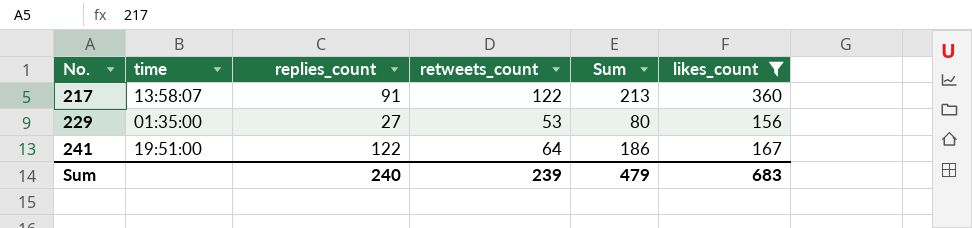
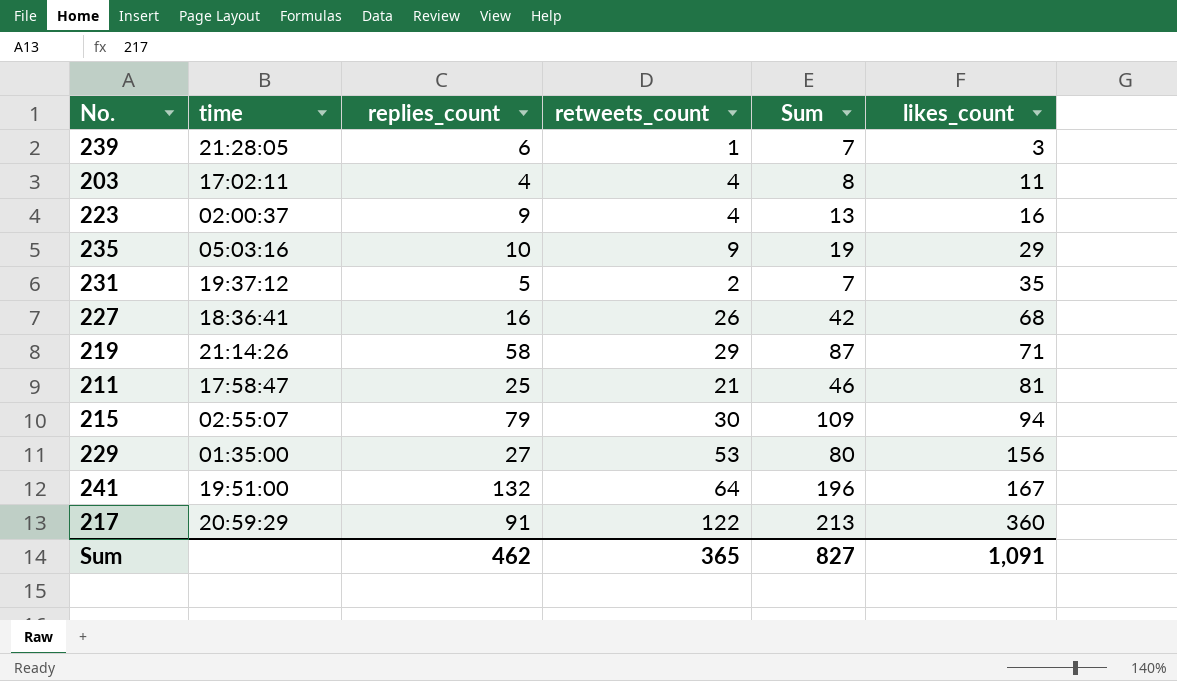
filter: likes_count >= 156 -> none
row order: No. ascending -> likes_count ascending
241 | replies_count: 122 -> 132
241 | Sum: 186 -> 196
217 | time: 13:58:07 -> 20:59:29
Sum | replies_count: 240 -> 462
Sum | retweets_count: 239 -> 365
Sum | Sum: 479 -> 827
Sum | likes_count: 683 -> 1,091

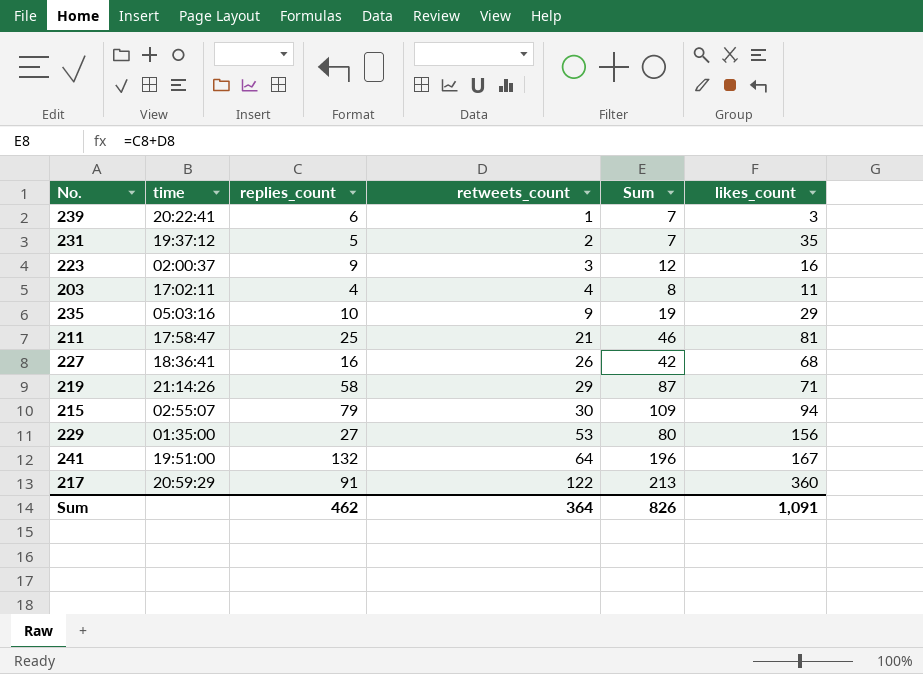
row order: likes_count ascending -> retweets_count ascending
239 | time: 21:28:05 -> 20:22:41
223 | retweets_count: 4 -> 3
223 | Sum: 13 -> 12
Sum | retweets_count: 365 -> 364
Sum | Sum: 827 -> 826

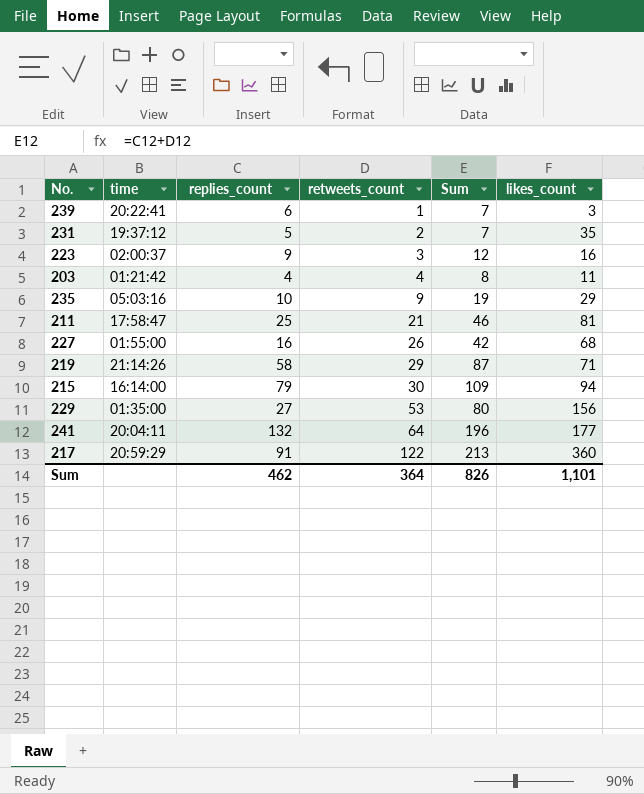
203 | time: 17:02:11 -> 01:21:42
227 | time: 18:36:41 -> 01:55:00
215 | time: 02:55:07 -> 16:14:00
241 | time: 19:51:00 -> 20:04:11
241 | likes_count: 167 -> 177
Sum | likes_count: 1,091 -> 1,101

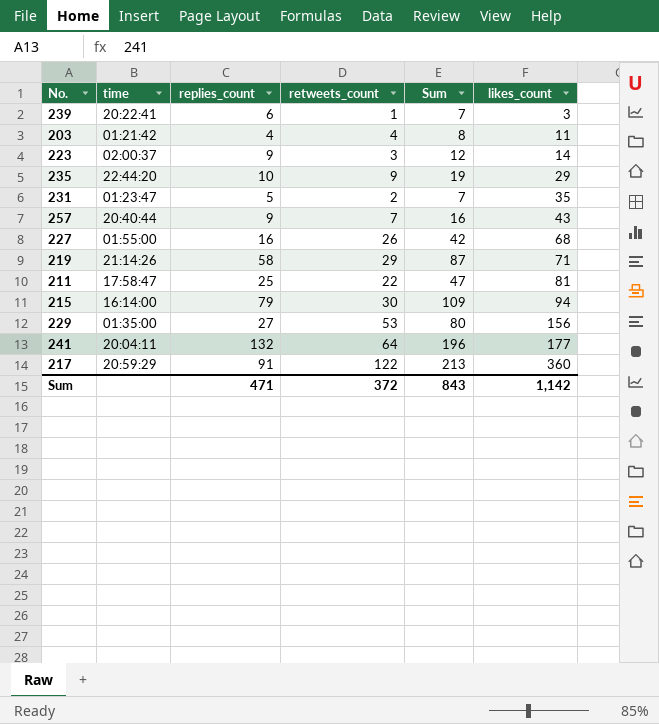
row order: retweets_count ascending -> likes_count ascending
223 | likes_count: 16 -> 14
235 | time: 05:03:16 -> 22:44:20
231 | time: 19:37:12 -> 01:23:47
row 257: none -> 20:40:44 | 9 | 7 | 16 | 43
211 | retweets_count: 21 -> 22
211 | Sum: 46 -> 47
Sum | replies_count: 462 -> 471
Sum | retweets_count: 364 -> 372
Sum | Sum: 826 -> 843
Sum | likes_count: 1,101 -> 1,142

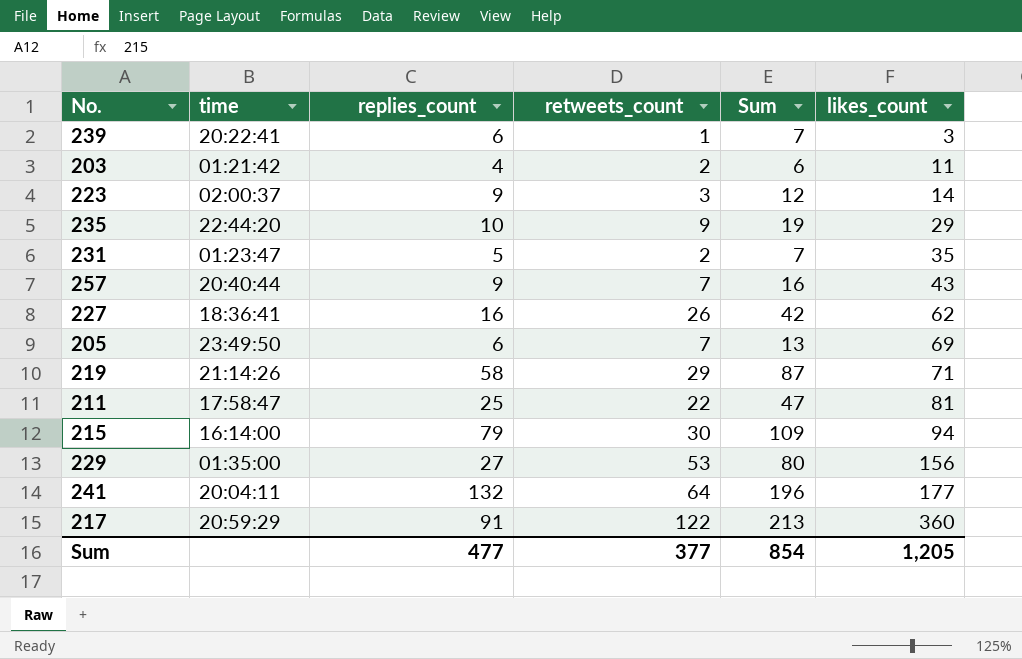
203 | retweets_count: 4 -> 2
203 | Sum: 8 -> 6
227 | time: 01:55:00 -> 18:36:41
227 | likes_count: 68 -> 62
row 205: none -> 23:49:50 | 6 | 7 | 13 | 69
Sum | replies_count: 471 -> 477
Sum | retweets_count: 372 -> 377
Sum | Sum: 843 -> 854
Sum | likes_count: 1,142 -> 1,205

